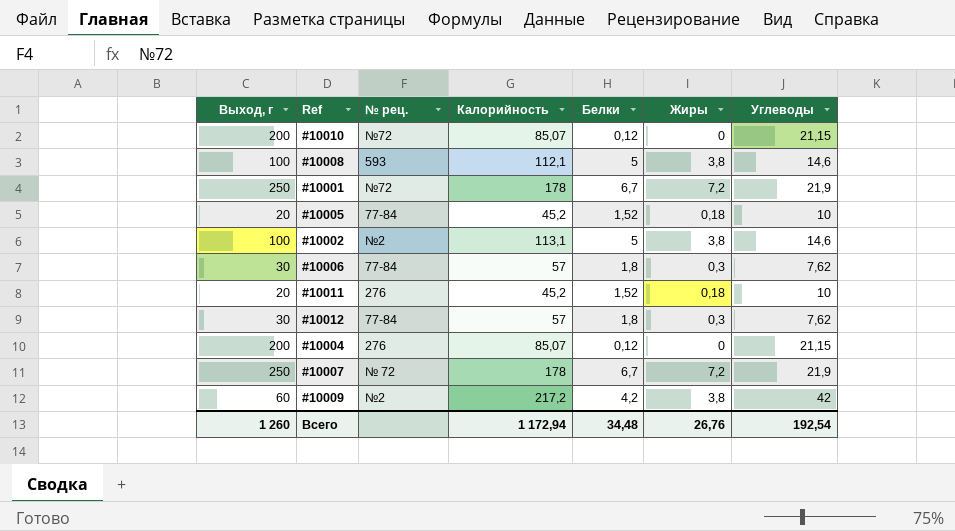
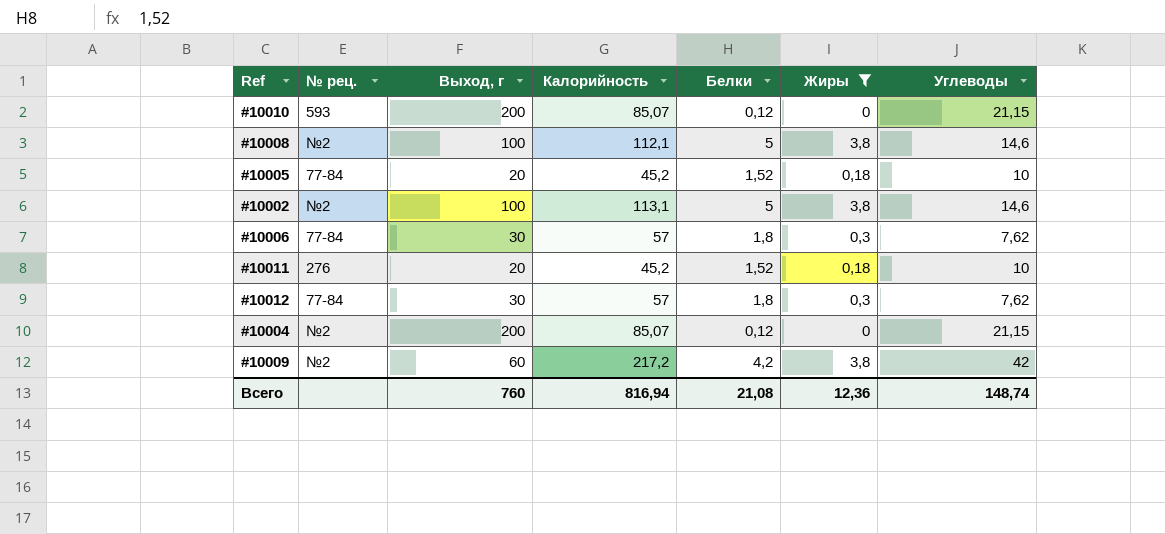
filter: none -> Жиры != 7,2
column Выход, г | position: 1 -> 3
#10010 | № рец.: №72 -> 593
#10008 | № рец.: 593 -> №2
#10004 | № рец.: 276 -> №2
Всего | Выход, г: 1 260 -> 760
Всего | Калорийность: 1 172,94 -> 816,94
Всего | Белки: 34,48 -> 21,08
Всего | Жиры: 26,76 -> 12,36
Всего | Углеводы: 192,54 -> 148,74

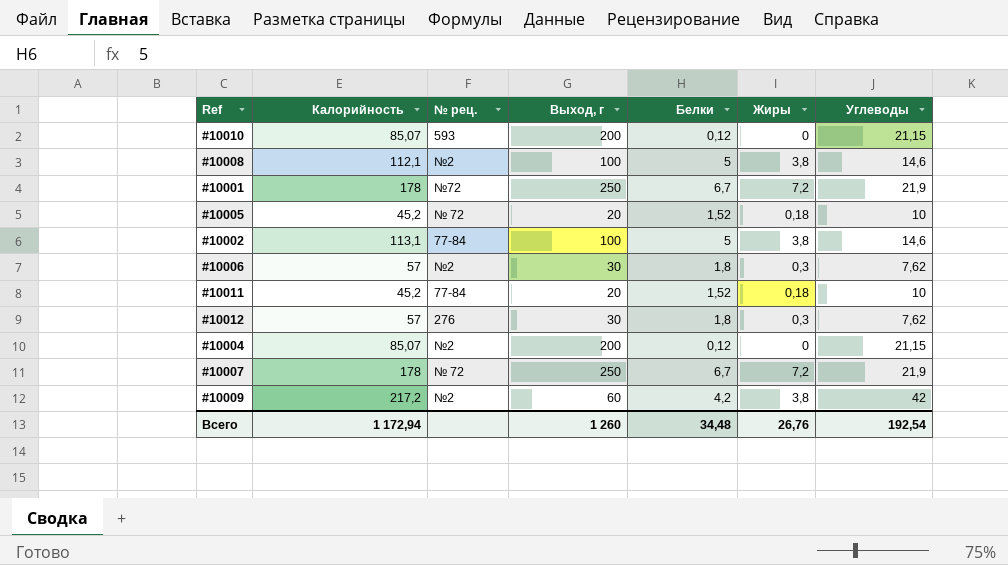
filter: Жиры != 7,2 -> none
column Калорийность | position: 4 -> 2
#10005 | № рец.: 77-84 -> № 72
#10002 | № рец.: №2 -> 77-84
#10006 | № рец.: 77-84 -> №2
#10011 | № рец.: 276 -> 77-84
#10012 | № рец.: 77-84 -> 276
Всего | Калорийность: 816,94 -> 1 172,94
Всего | Выход, г: 760 -> 1 260
Всего | Белки: 21,08 -> 34,48
Всего | Жиры: 12,36 -> 26,76
Всего | Углеводы: 148,74 -> 192,54

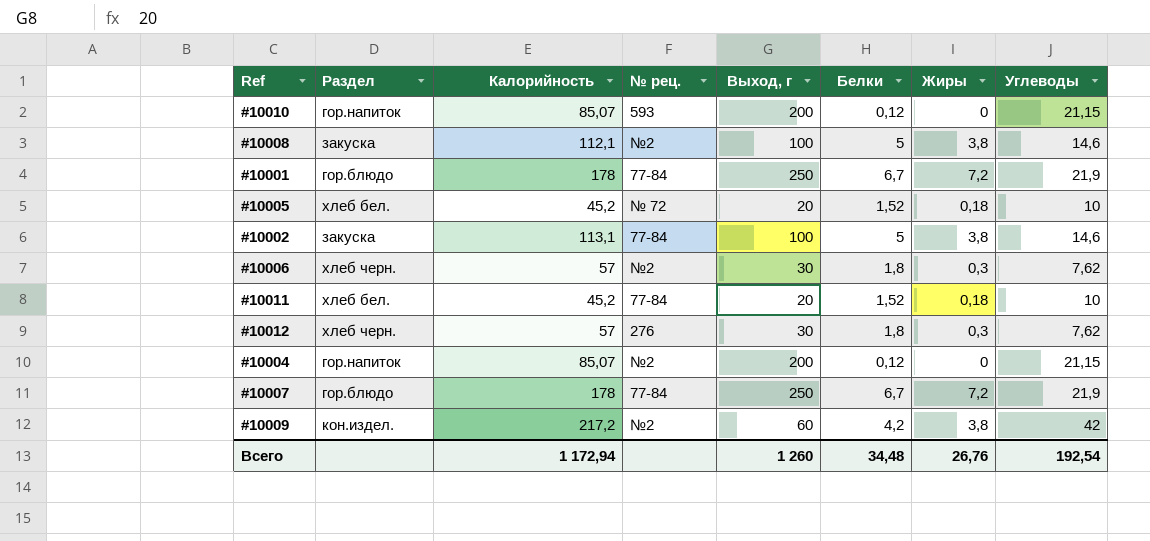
column Раздел | position: none -> 2
#10001 | № рец.: №72 -> 77-84
#10007 | № рец.: № 72 -> 77-84

